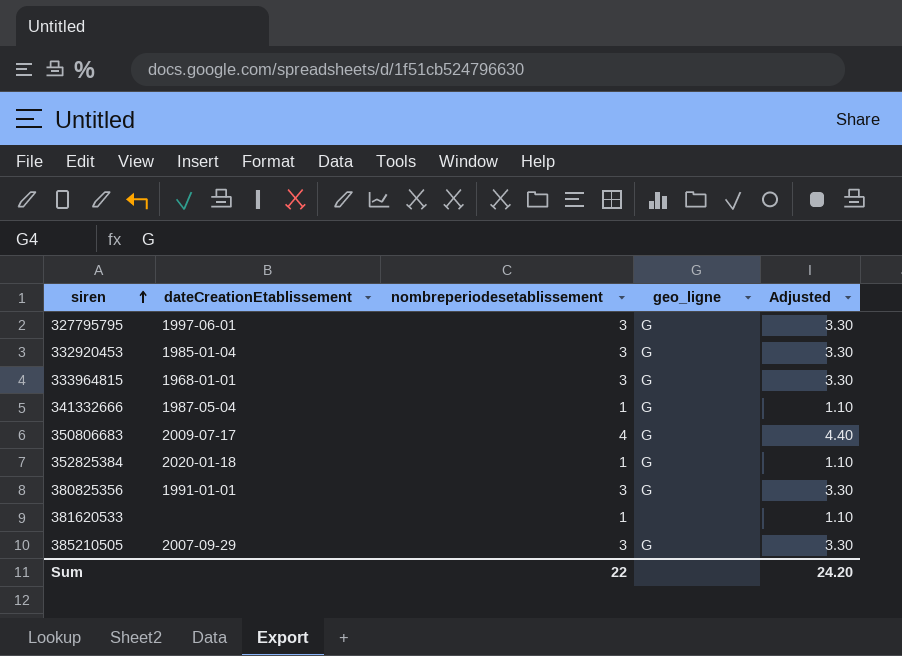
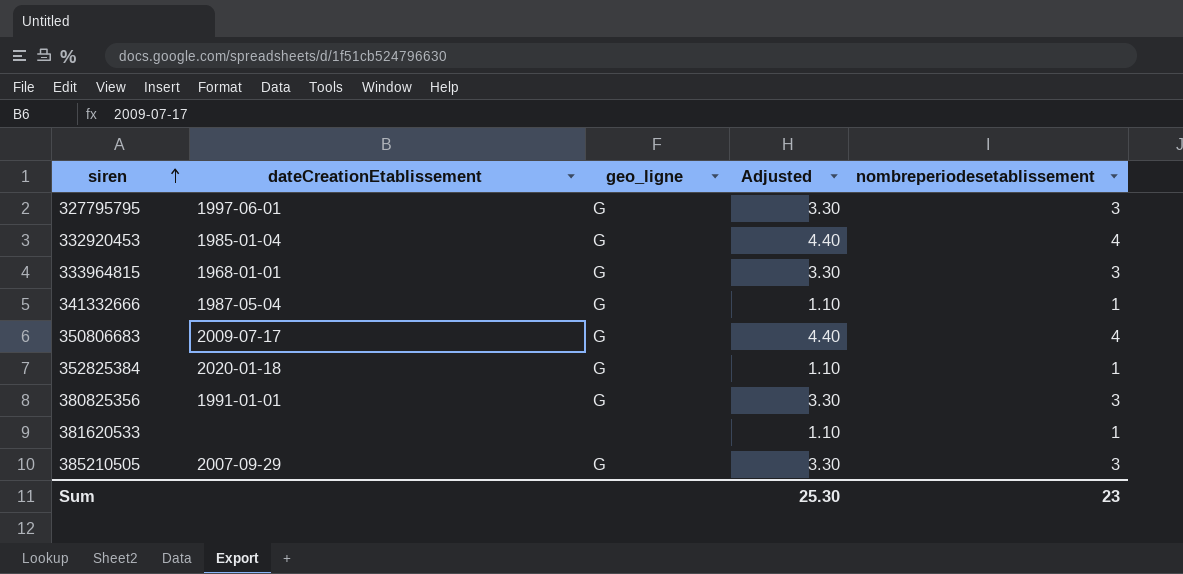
column nombreperiodesetablissement | position: 3 -> 5
332920453 | Adjusted: 3.30 -> 4.40
332920453 | nombreperiodesetablissement: 3 -> 4
Sum | Adjusted: 24.20 -> 25.30
Sum | nombreperiodesetablissement: 22 -> 23

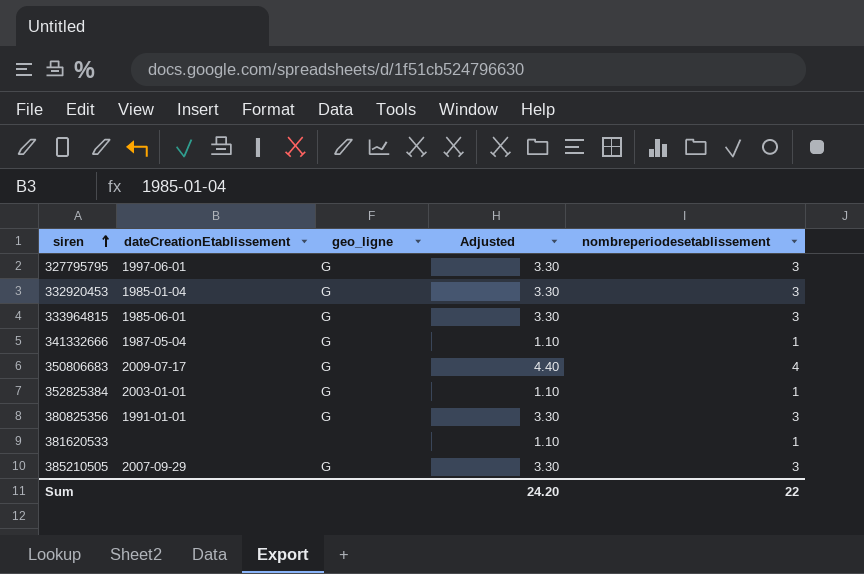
332920453 | Adjusted: 4.40 -> 3.30
332920453 | nombreperiodesetablissement: 4 -> 3
333964815 | dateCreationEtablissement: 1968-01-01 -> 1985-06-01
352825384 | dateCreationEtablissement: 2020-01-18 -> 2003-01-01
Sum | Adjusted: 25.30 -> 24.20
Sum | nombreperiodesetablissement: 23 -> 22

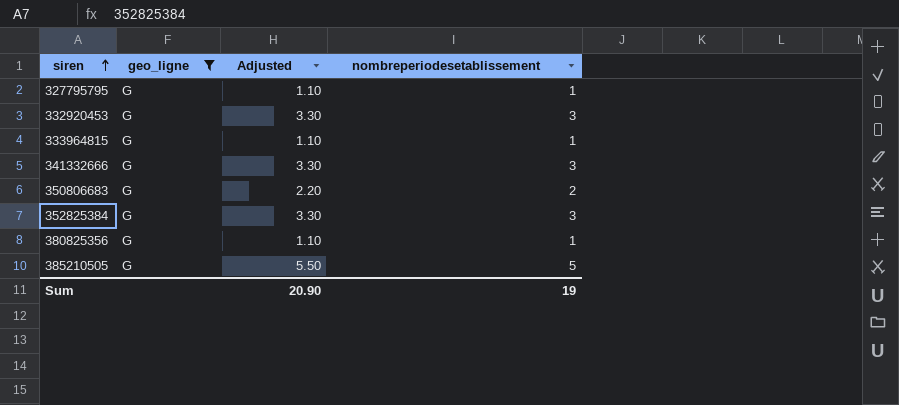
filter: none -> geo_ligne = G
column dateCreationEtablissement | position: 2 -> none
327795795 | Adjusted: 3.30 -> 1.10
327795795 | nombreperiodesetablissement: 3 -> 1
333964815 | Adjusted: 3.30 -> 1.10
333964815 | nombreperiodesetablissement: 3 -> 1
341332666 | Adjusted: 1.10 -> 3.30
341332666 | nombreperiodesetablissement: 1 -> 3
350806683 | Adjusted: 4.40 -> 2.20
350806683 | nombreperiodesetablissement: 4 -> 2
352825384 | Adjusted: 1.10 -> 3.30
352825384 | nombreperiodesetablissement: 1 -> 3
380825356 | Adjusted: 3.30 -> 1.10
380825356 | nombreperiodesetablissement: 3 -> 1
385210505 | Adjusted: 3.30 -> 5.50
385210505 | nombreperiodesetablissement: 3 -> 5
Sum | Adjusted: 24.20 -> 20.90
Sum | nombreperiodesetablissement: 22 -> 19

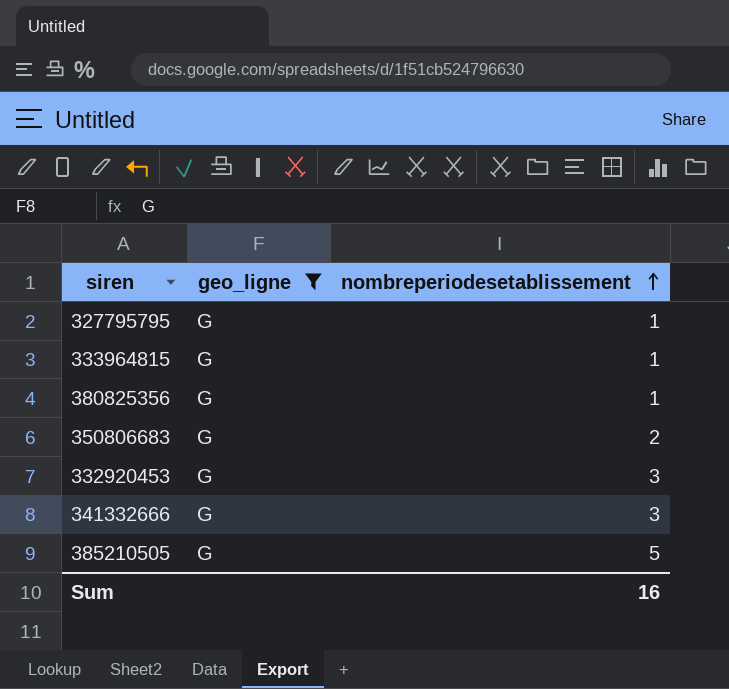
row order: siren ascending -> nombreperiodesetablissement ascending
column Adjusted | formula: [nombreperiodesetablissement] * 1.1 -> none
row 352825384: G | 3.30 | 3 -> none
Sum | nombreperiodesetablissement: 19 -> 16

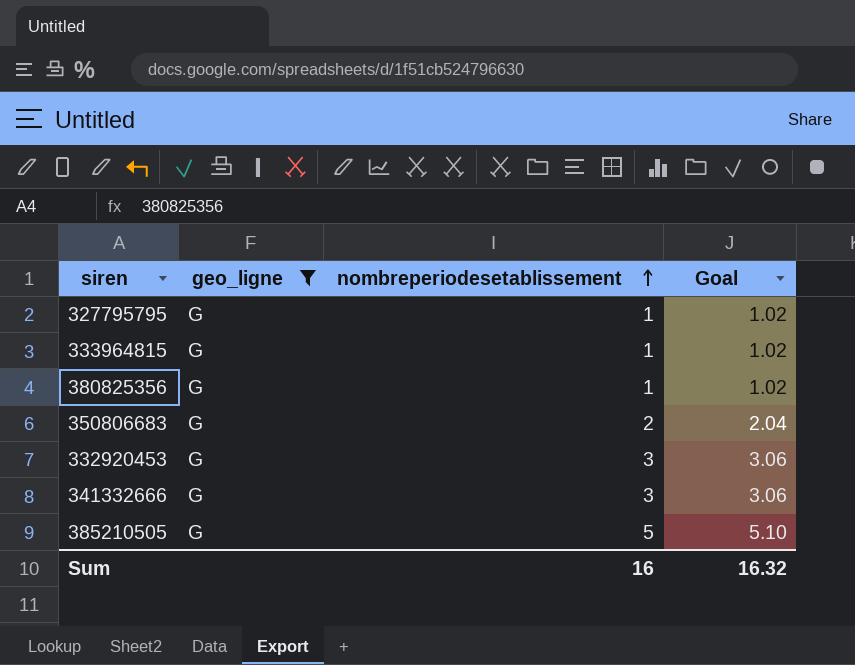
column Goal | formula: none -> [nombreperiodesetablissement] * 1.02

